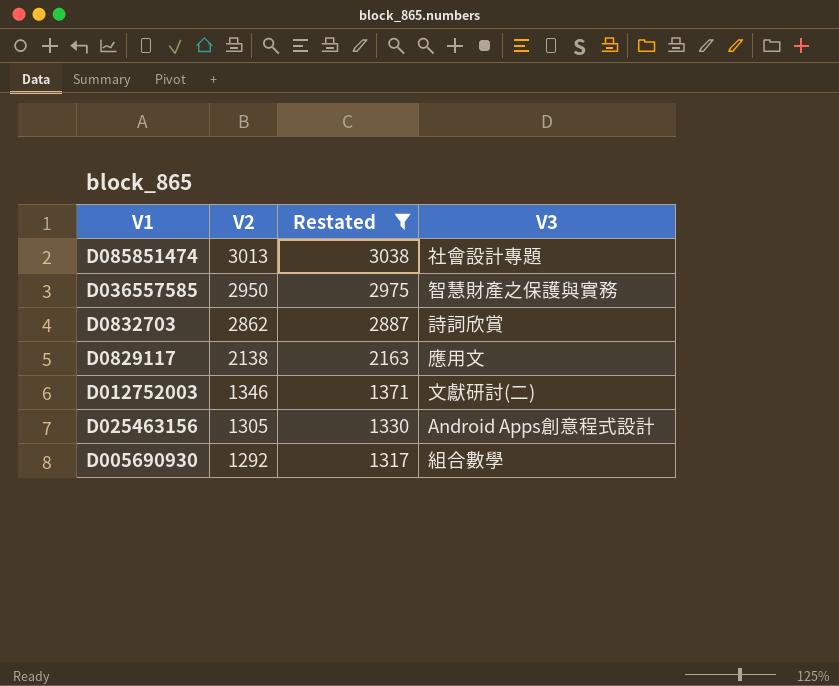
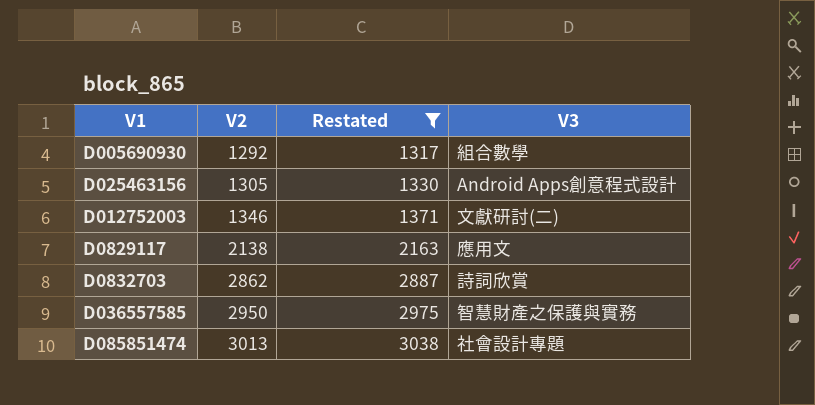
row order: V2 descending -> V2 ascending

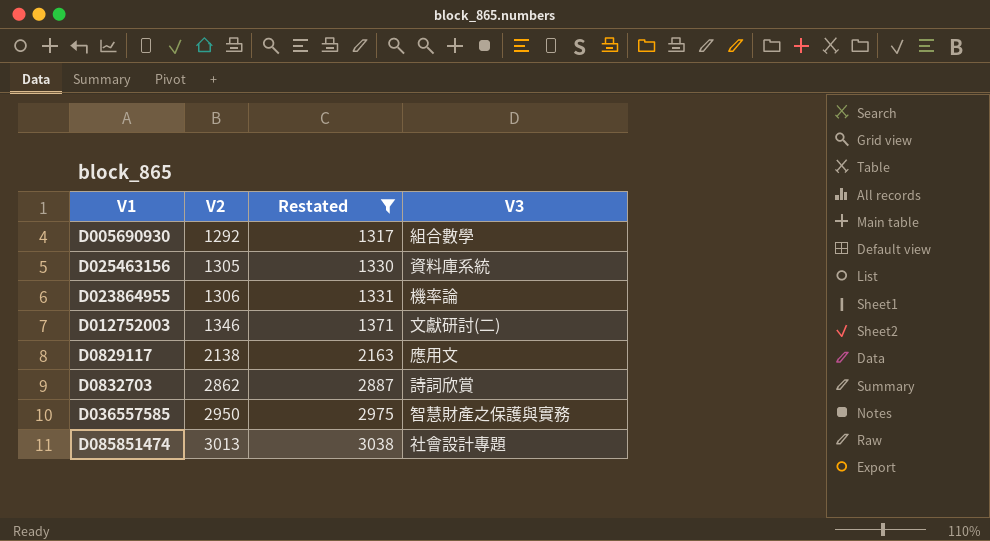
D025463156 | V3: Android Apps創意程式設計 -> 資料庫系統
row D023864955: none -> 1306 | 1331 | 機率論

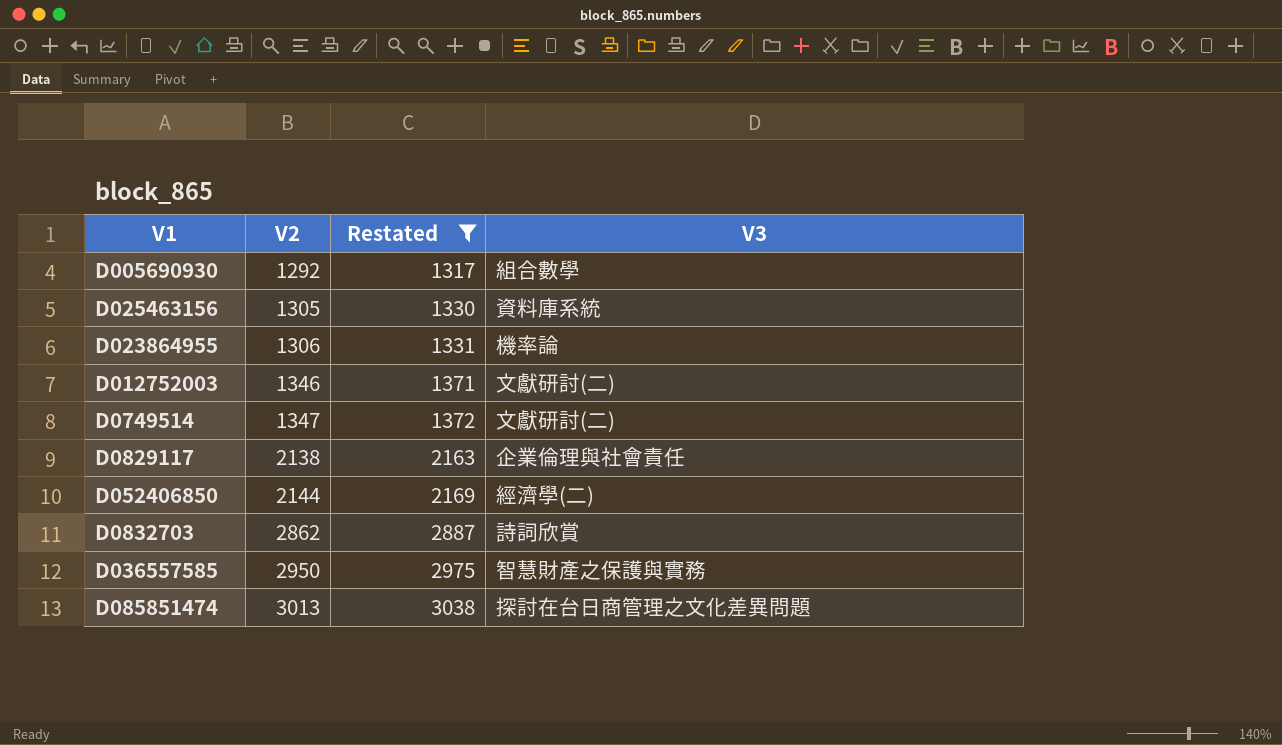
row D0749514: none -> 1347 | 1372 | 文獻研討(二)
D0829117 | V3: 應用文 -> 企業倫理與社會責任
row D052406850: none -> 2144 | 2169 | 經濟學(二)
D085851474 | V3: 社會設計專題 -> 探討在台日商管理之文化差異問題

